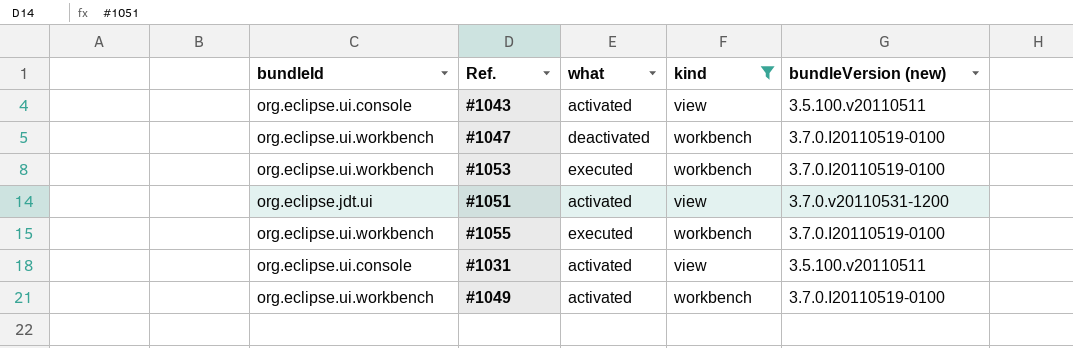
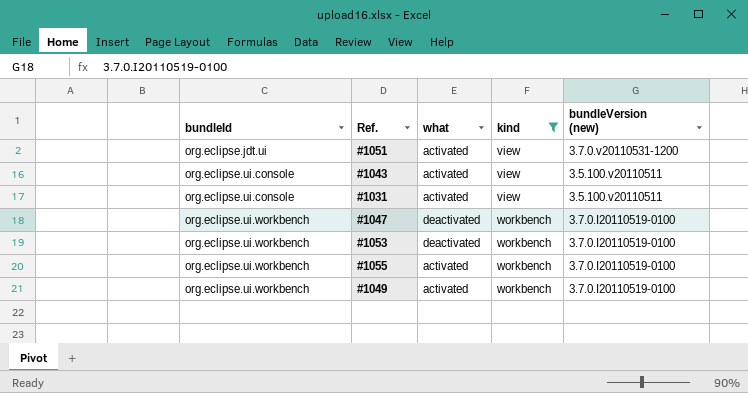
row order: none -> bundleId ascending
#1053 | what: executed -> deactivated
#1055 | what: executed -> activated

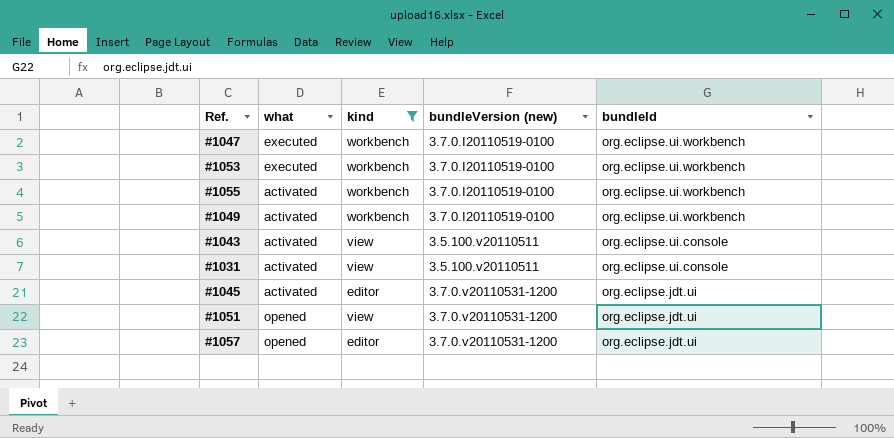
row order: bundleId ascending -> bundleId descending
column bundleId | position: 1 -> 5
#1047 | what: deactivated -> executed
#1053 | what: deactivated -> executed
row #1045: none -> activated | editor | 3.7.0.v20110531-1200 | org.eclipse.jdt.ui
#1051 | what: activated -> opened
row #1057: none -> opened | editor | 3.7.0.v20110531-1200 | org.eclipse.jdt.ui

